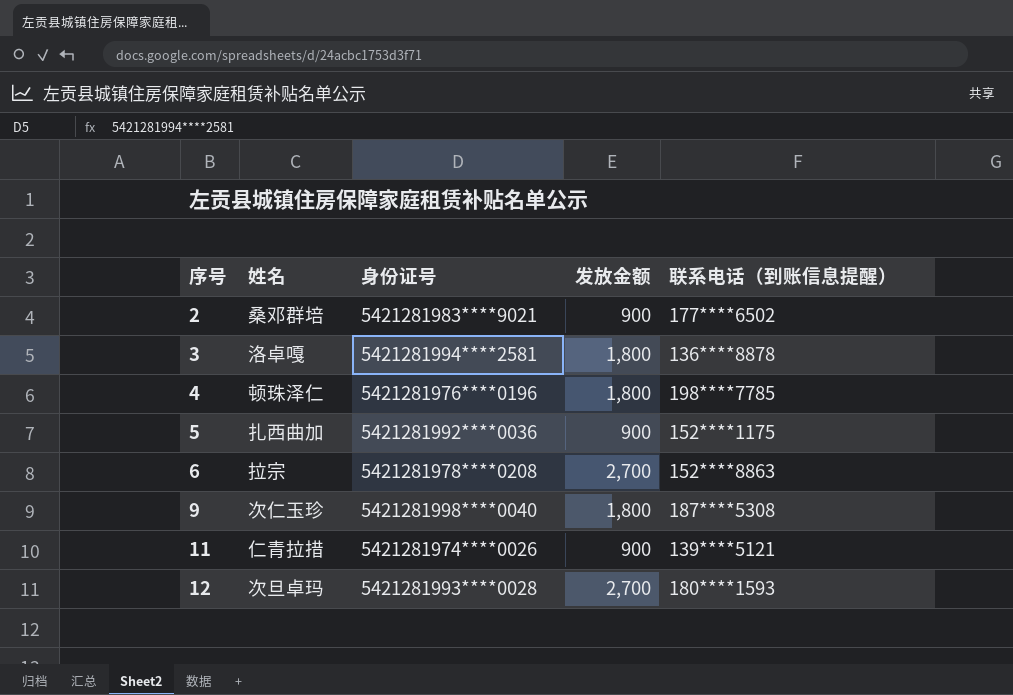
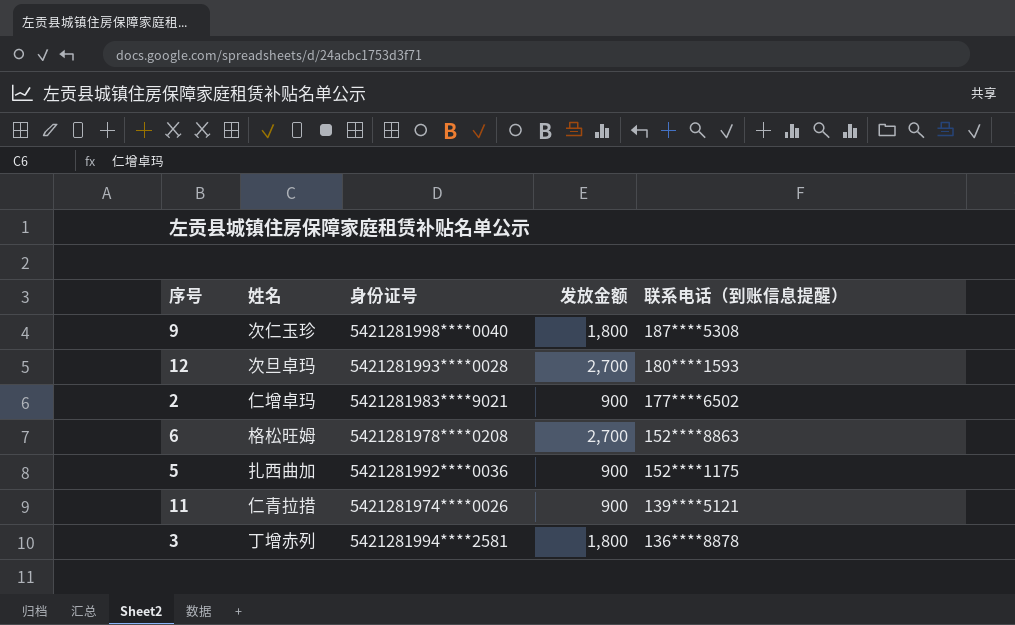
row order: 序号 ascending -> 联系电话（到账信息提醒） descending
row 4: 顿珠泽仁 | 5421281976****0196 | 1,800 | 198****7785 -> none
2 | 姓名: 桑邓群培 -> 仁增卓玛
6 | 姓名: 拉宗 -> 格松旺姆
3 | 姓名: 洛卓嘎 -> 丁增赤列

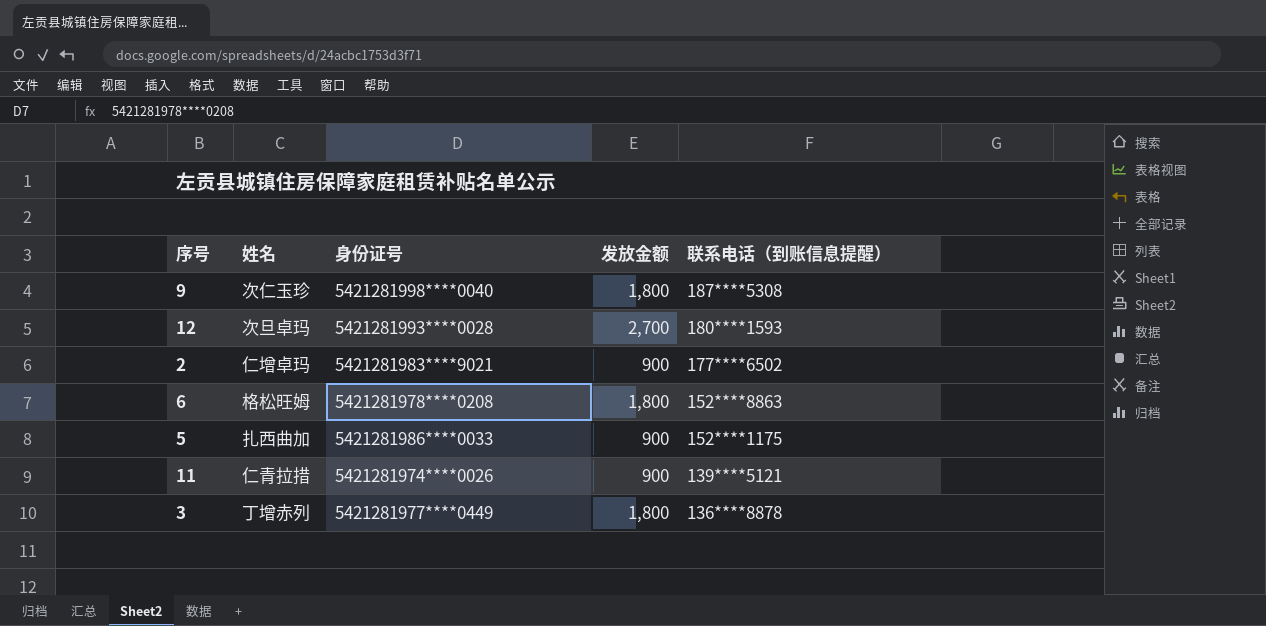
6 | 发放金额: 2,700 -> 1,800
5 | 身份证号: 5421281992****0036 -> 5421281986****0033
3 | 身份证号: 5421281994****2581 -> 5421281977****0449

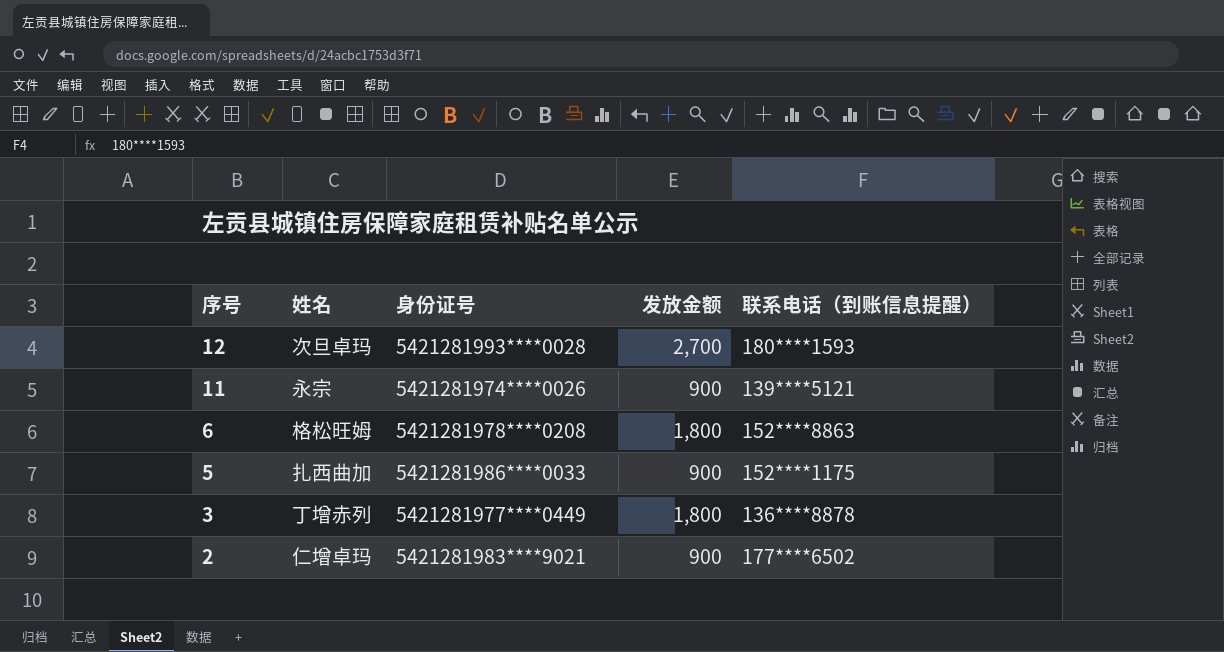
row order: 联系电话（到账信息提醒） descending -> 序号 descending
row 9: 次仁玉珍 | 5421281998****0040 | 1,800 | 187****5308 -> none
11 | 姓名: 仁青拉措 -> 永宗

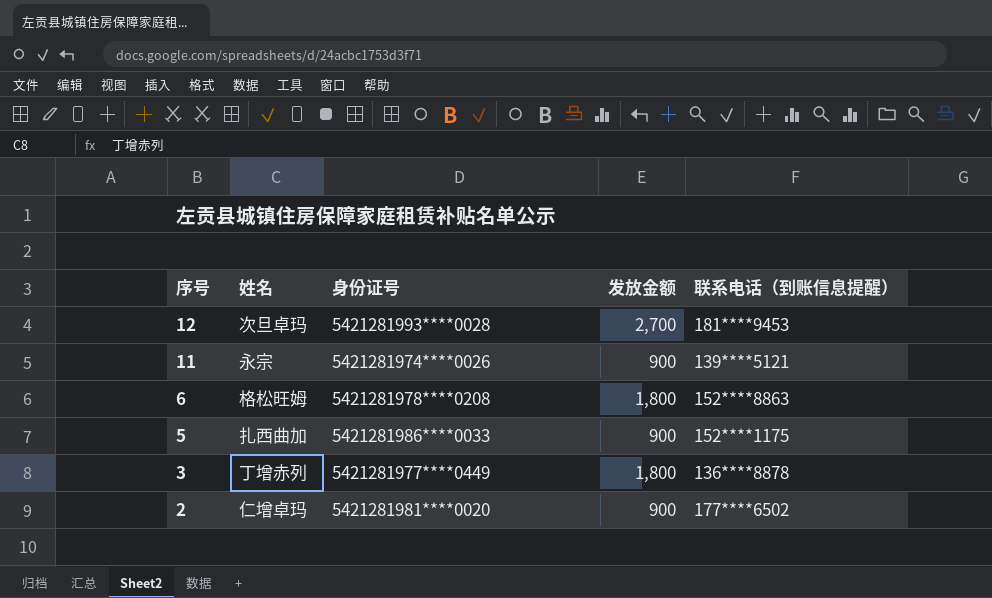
12 | 联系电话（到账信息提醒）: 180****1593 -> 181****9453
2 | 身份证号: 5421281983****9021 -> 5421281981****0020

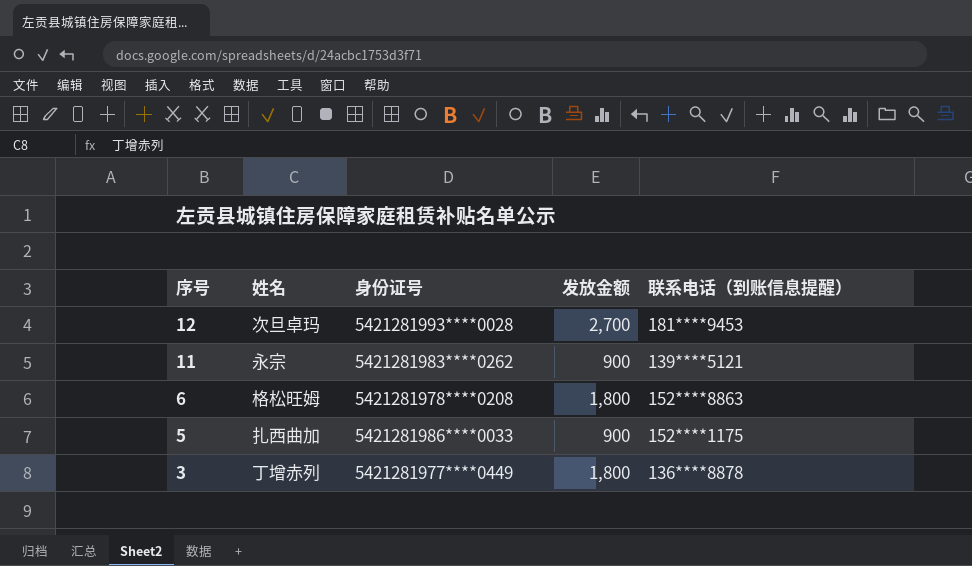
row 2: 仁增卓玛 | 5421281981****0020 | 900 | 177****6502 -> none
11 | 身份证号: 5421281974****0026 -> 5421281983****0262

